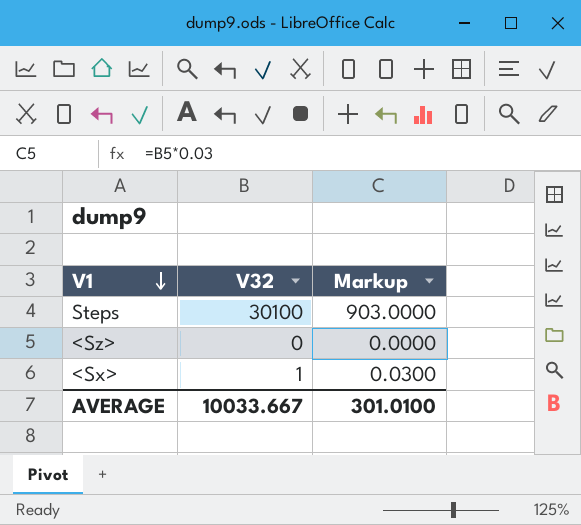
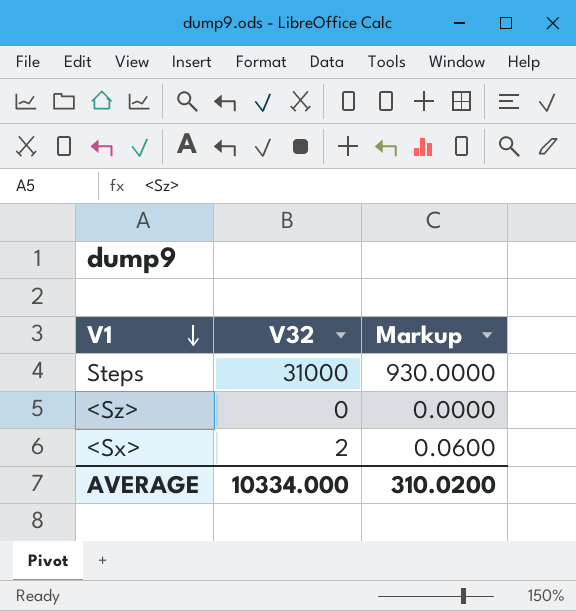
Steps | V32: 30100 -> 31000
Steps | Markup: 903.0000 -> 930.0000
<Sx> | V32: 1 -> 2
<Sx> | Markup: 0.0300 -> 0.0600
AVERAGE | V32: 10033.667 -> 10334.000
AVERAGE | Markup: 301.0100 -> 310.0200

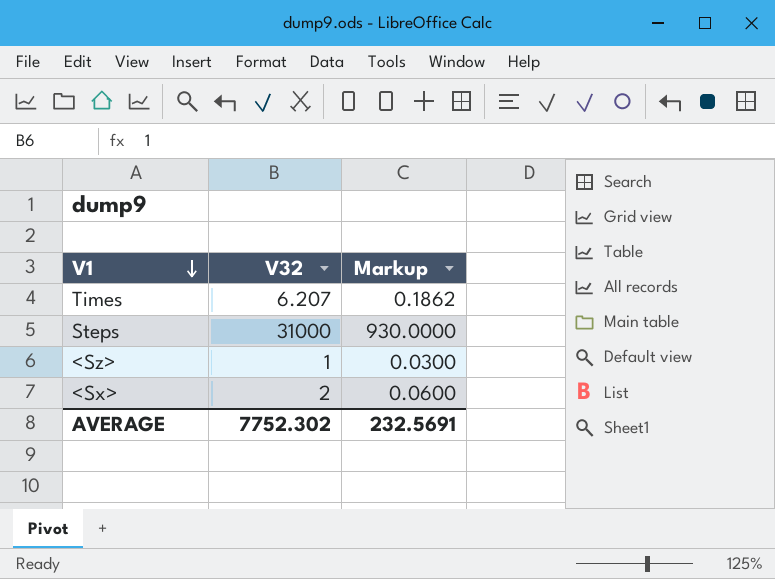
row Times: none -> 6.207 | 0.1862
<Sz> | V32: 0 -> 1
<Sz> | Markup: 0.0000 -> 0.0300
AVERAGE | V32: 10334.000 -> 7752.302
AVERAGE | Markup: 310.0200 -> 232.5691

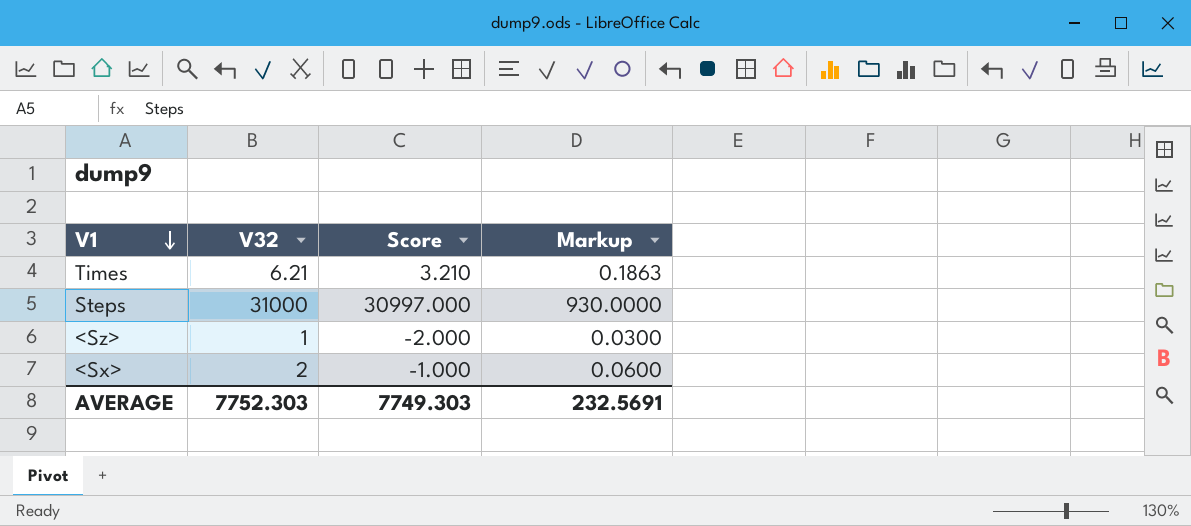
column Score | formula: none -> [V32] - 3
Times | V32: 6.207 -> 6.21
Times | Markup: 0.1862 -> 0.1863
AVERAGE | V32: 7752.302 -> 7752.303

